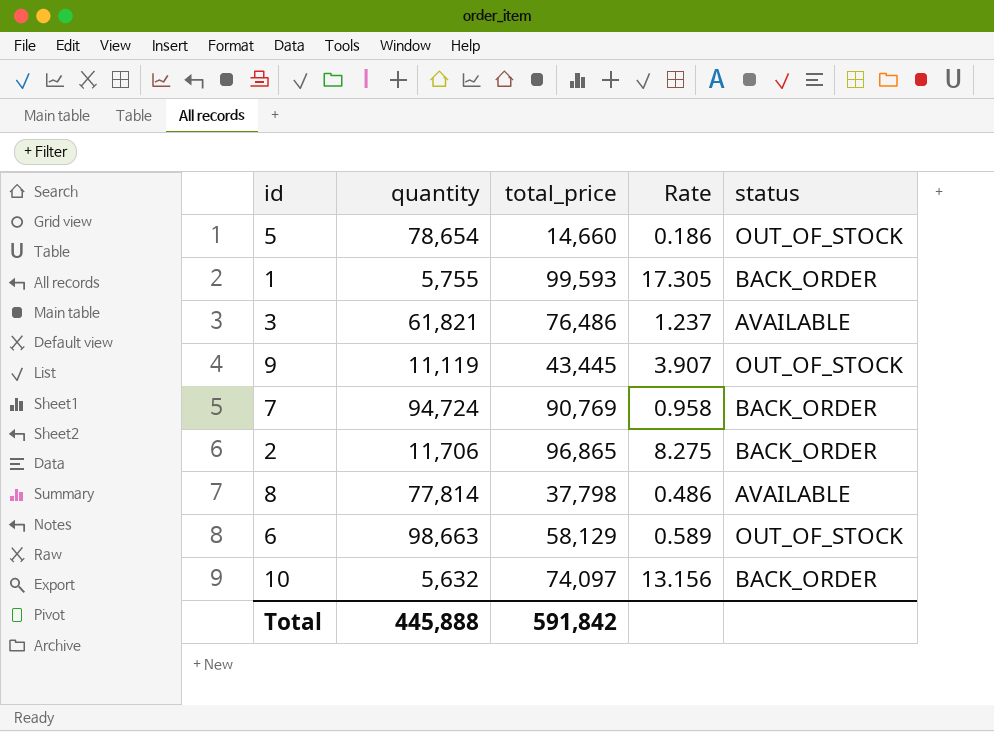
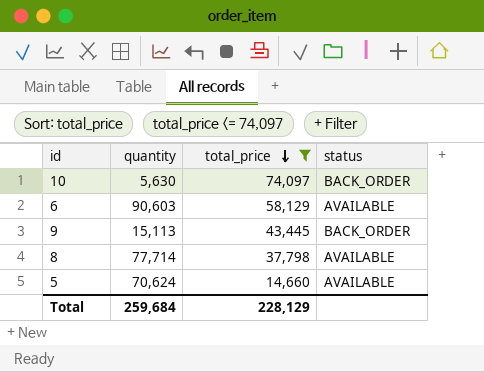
filter: none -> total_price <= 74,097
row order: none -> total_price descending
column Rate | formula: [total_price] / [quantity] -> none
10 | quantity: 5,632 -> 5,630
6 | quantity: 98,663 -> 90,603
6 | status: OUT_OF_STOCK -> AVAILABLE
9 | quantity: 11,119 -> 15,113
9 | status: OUT_OF_STOCK -> BACK_ORDER
8 | quantity: 77,814 -> 77,714
5 | quantity: 78,654 -> 70,624
5 | status: OUT_OF_STOCK -> AVAILABLE
Total | quantity: 445,888 -> 259,684
Total | total_price: 591,842 -> 228,129

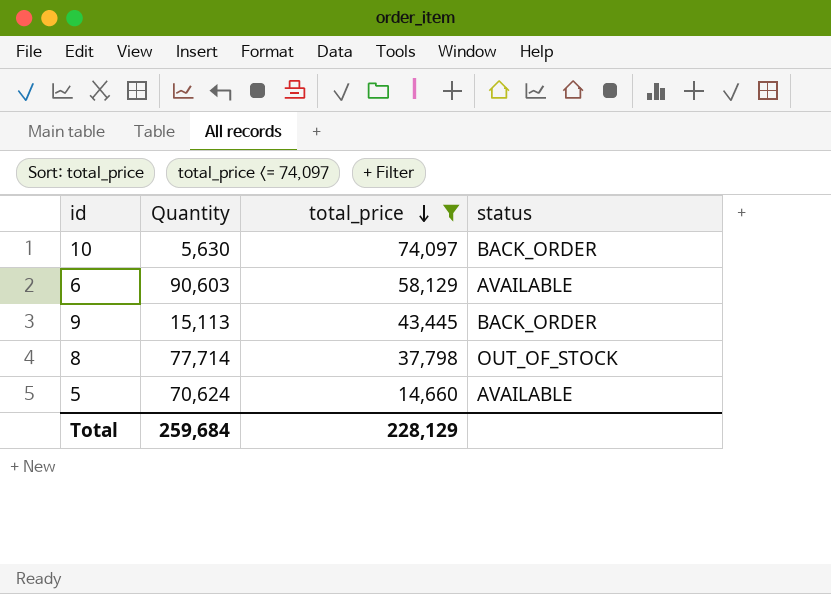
column name: quantity -> Quantity
8 | status: AVAILABLE -> OUT_OF_STOCK

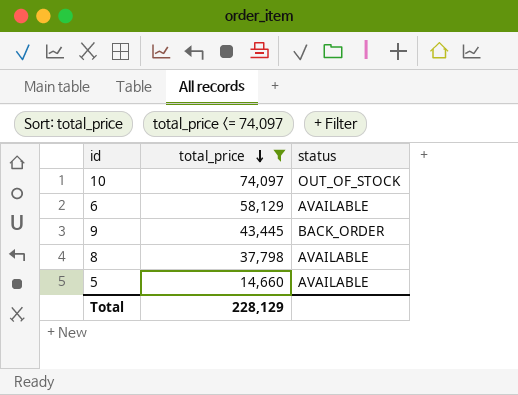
column Quantity | position: 2 -> none
10 | status: BACK_ORDER -> OUT_OF_STOCK
8 | status: OUT_OF_STOCK -> AVAILABLE

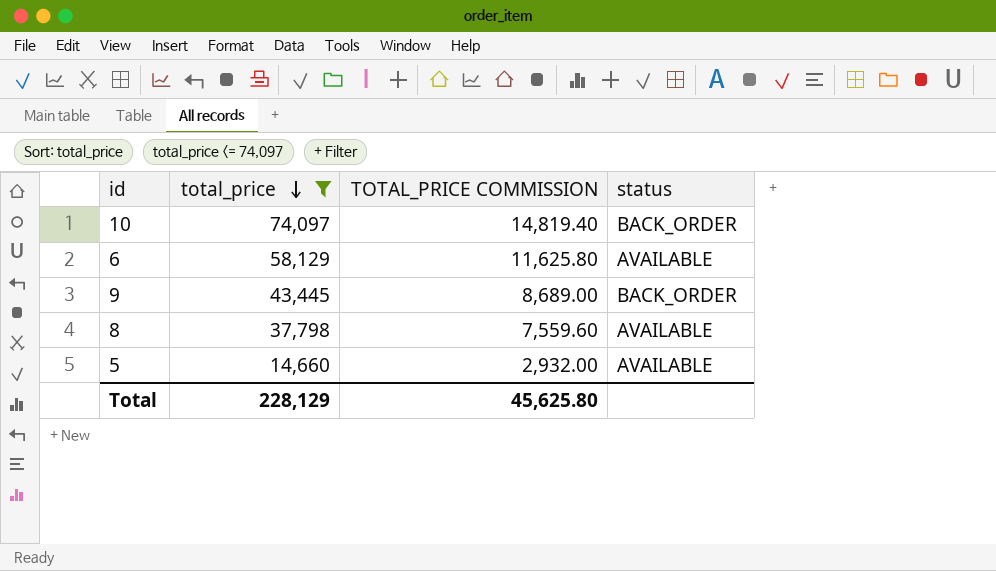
column TOTAL_PRICE COMMISSION | formula: none -> [total_price] * 0.2
10 | status: OUT_OF_STOCK -> BACK_ORDER

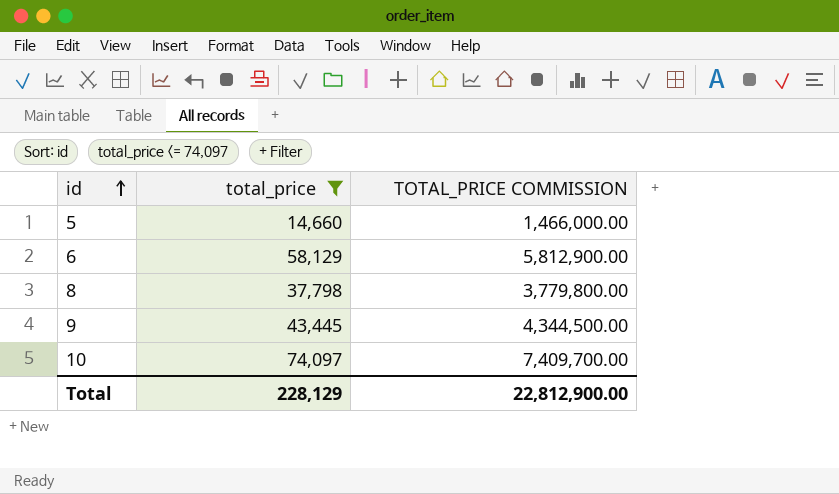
row order: total_price descending -> id ascending
column status | position: 4 -> none
column TOTAL_PRICE COMMISSION | formula: [total_price] * 0.2 -> [total_price] * 100
Total | TOTAL_PRICE COMMISSION: 45,625.80 -> 22,812,900.00

